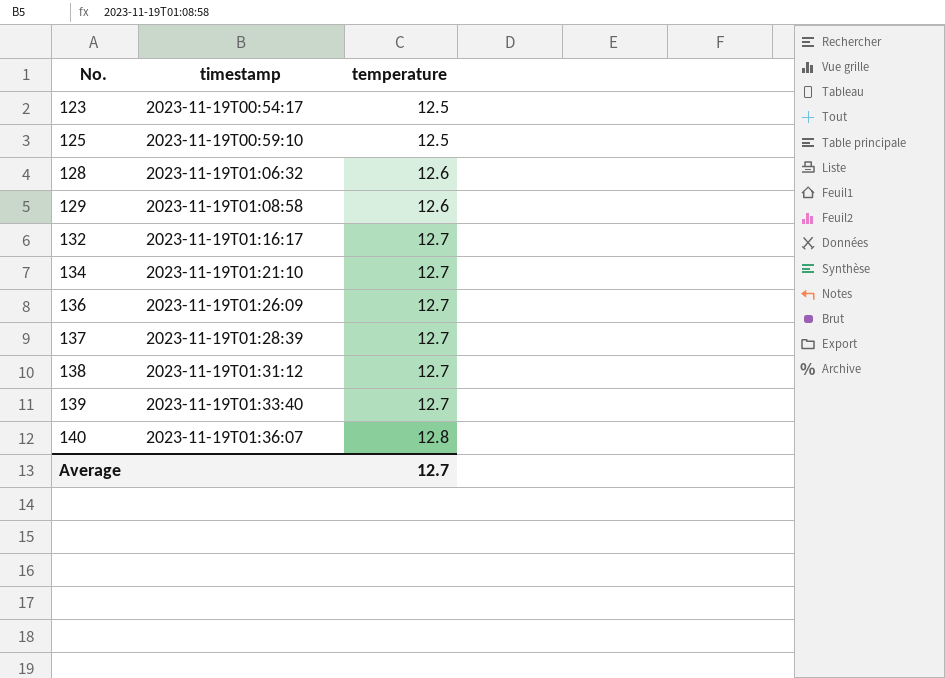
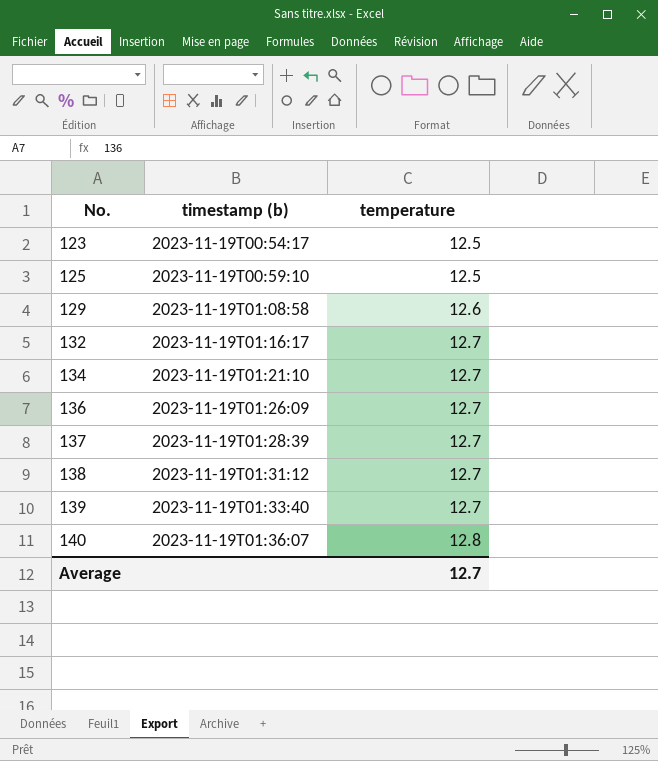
column name: timestamp -> timestamp (b)
row 128: 2023-11-19T01:06:32 | 12.6 -> none

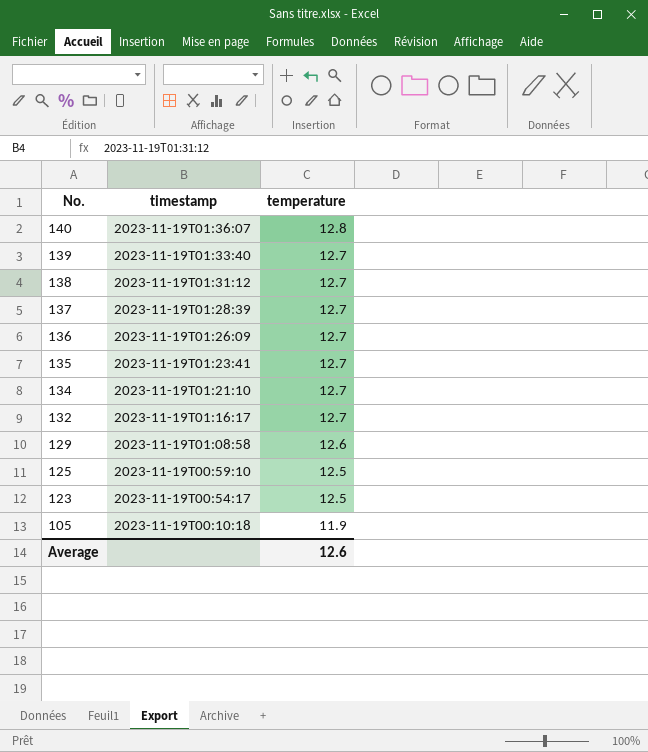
row order: No. ascending -> No. descending
column name: timestamp (b) -> timestamp
row 135: none -> 2023-11-19T01:23:41 | 12.7
row 105: none -> 2023-11-19T00:10:18 | 11.9
Average | temperature: 12.7 -> 12.6

